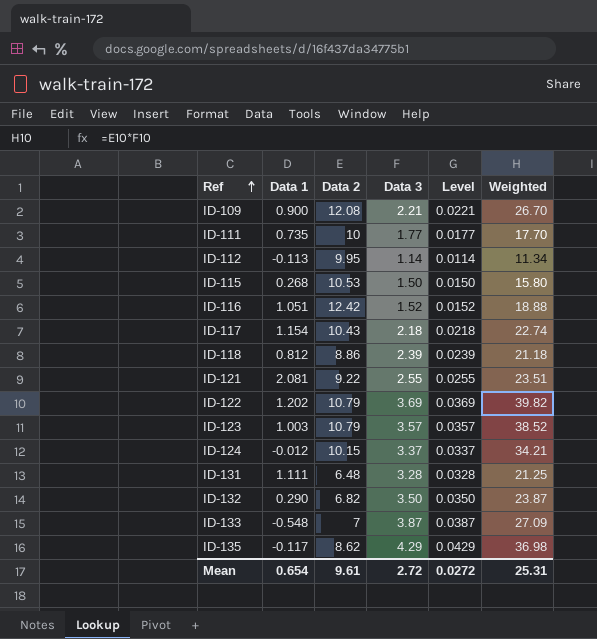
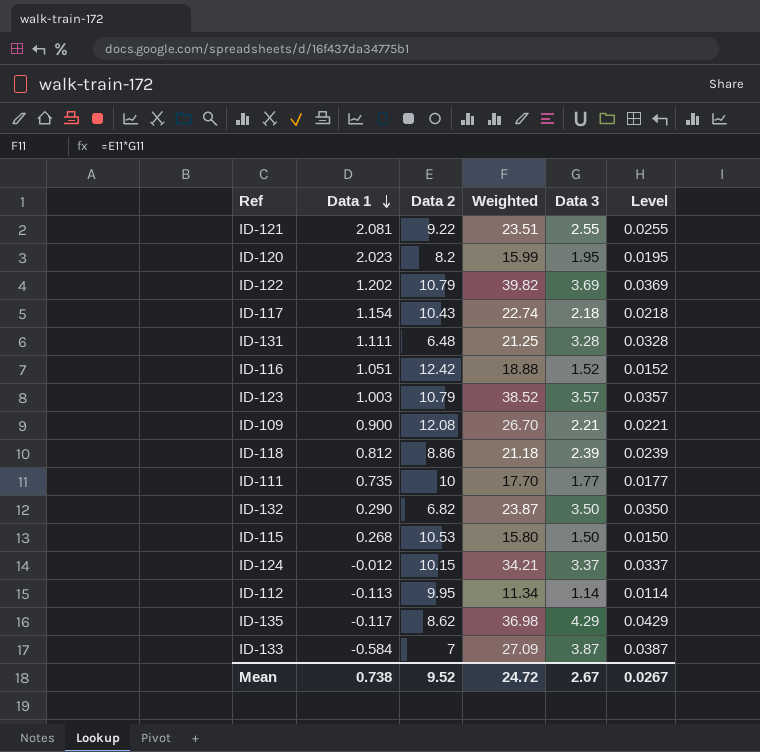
row order: Ref ascending -> Data 1 descending
column Weighted | position: 6 -> 4
row ID-120: none -> 2.023 | 8.2 | 15.99 | 1.95 | 0.0195
ID-133 | Data 1: -0.548 -> -0.584
Mean | Data 1: 0.654 -> 0.738
Mean | Data 2: 9.61 -> 9.52
Mean | Weighted: 25.31 -> 24.72
Mean | Data 3: 2.72 -> 2.67
Mean | Level: 0.0272 -> 0.0267

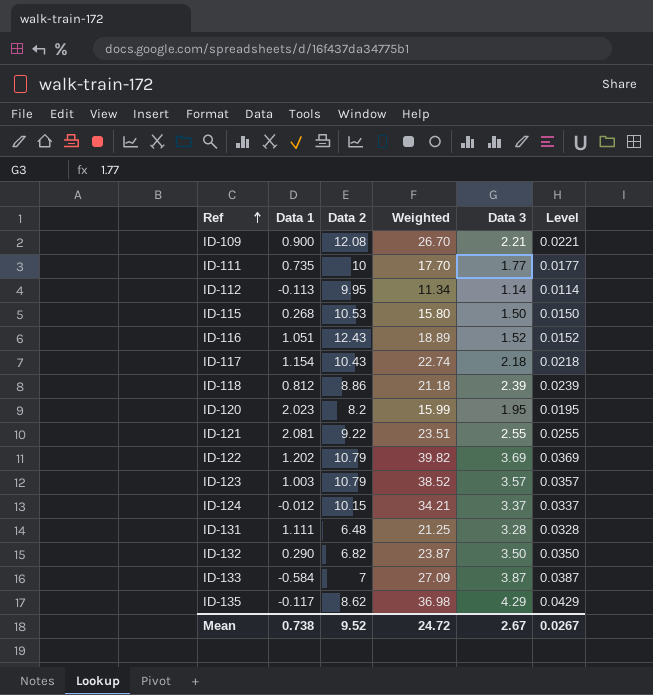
row order: Data 1 descending -> Ref ascending
ID-116 | Data 2: 12.42 -> 12.43
ID-116 | Weighted: 18.88 -> 18.89

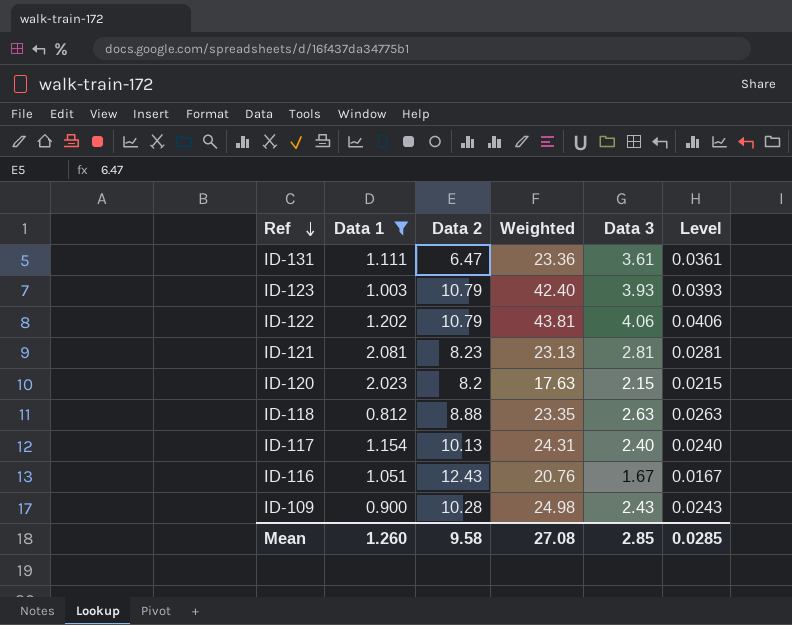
filter: none -> Data 1 >= 0.812
row order: Ref ascending -> Ref descending
ID-131 | Data 2: 6.48 -> 6.47
ID-131 | Weighted: 21.25 -> 23.36
ID-131 | Data 3: 3.28 -> 3.61
ID-131 | Level: 0.0328 -> 0.0361
ID-123 | Weighted: 38.52 -> 42.40
ID-123 | Data 3: 3.57 -> 3.93
ID-123 | Level: 0.0357 -> 0.0393
ID-122 | Weighted: 39.82 -> 43.81
ID-122 | Data 3: 3.69 -> 4.06
ID-122 | Level: 0.0369 -> 0.0406
ID-121 | Data 2: 9.22 -> 8.23
ID-121 | Weighted: 23.51 -> 23.13
ID-121 | Data 3: 2.55 -> 2.81
ID-121 | Level: 0.0255 -> 0.0281
ID-120 | Weighted: 15.99 -> 17.63
ID-120 | Data 3: 1.95 -> 2.15
ID-120 | Level: 0.0195 -> 0.0215
ID-118 | Data 2: 8.86 -> 8.88
ID-118 | Weighted: 21.18 -> 23.35
ID-118 | Data 3: 2.39 -> 2.63
ID-118 | Level: 0.0239 -> 0.0263
ID-117 | Data 2: 10.43 -> 10.13
ID-117 | Weighted: 22.74 -> 24.31
ID-117 | Data 3: 2.18 -> 2.40
ID-117 | Level: 0.0218 -> 0.0240
ID-116 | Weighted: 18.89 -> 20.76
ID-116 | Data 3: 1.52 -> 1.67
ID-116 | Level: 0.0152 -> 0.0167
ID-109 | Data 2: 12.08 -> 10.28
ID-109 | Weighted: 26.70 -> 24.98
ID-109 | Data 3: 2.21 -> 2.43
ID-109 | Level: 0.0221 -> 0.0243
Mean | Data 1: 0.738 -> 1.260
Mean | Data 2: 9.52 -> 9.58
Mean | Weighted: 24.72 -> 27.08
Mean | Data 3: 2.67 -> 2.85
Mean | Level: 0.0267 -> 0.0285

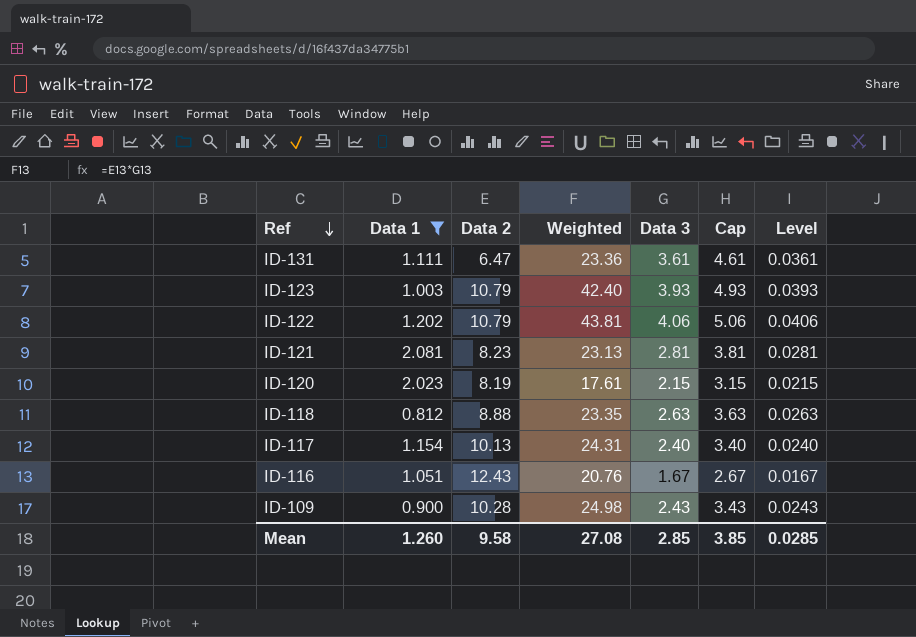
column Cap | formula: none -> [Data 3] + 1
ID-120 | Data 2: 8.2 -> 8.19
ID-120 | Weighted: 17.63 -> 17.61

